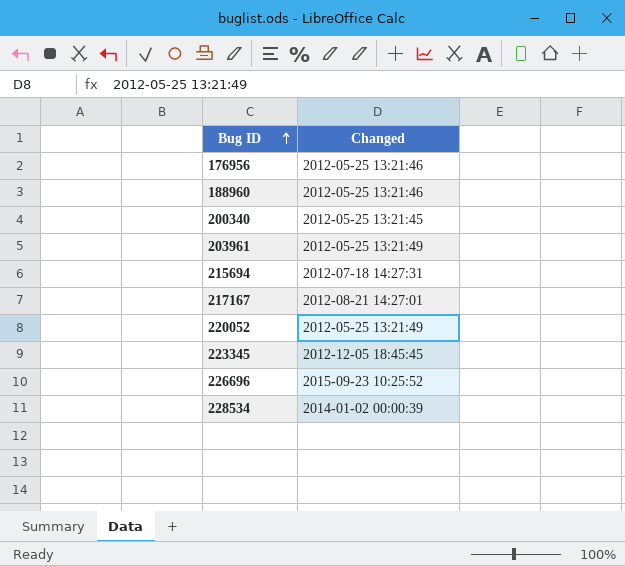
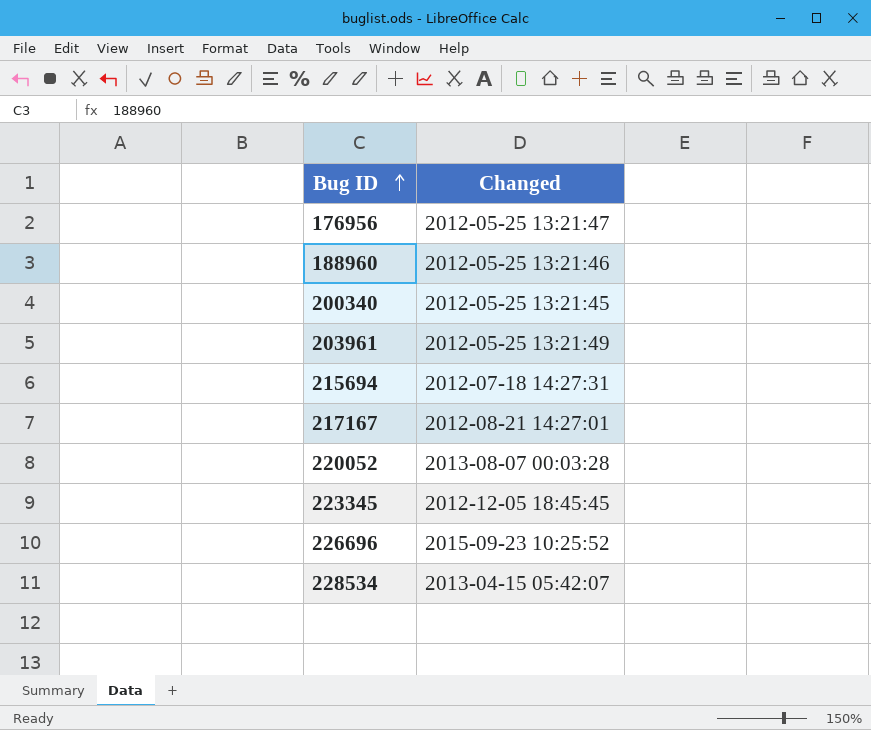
176956 | Changed: 2012-05-25 13:21:46 -> 2012-05-25 13:21:47
220052 | Changed: 2012-05-25 13:21:49 -> 2013-08-07 00:03:28
228534 | Changed: 2014-01-02 00:00:39 -> 2013-04-15 05:42:07

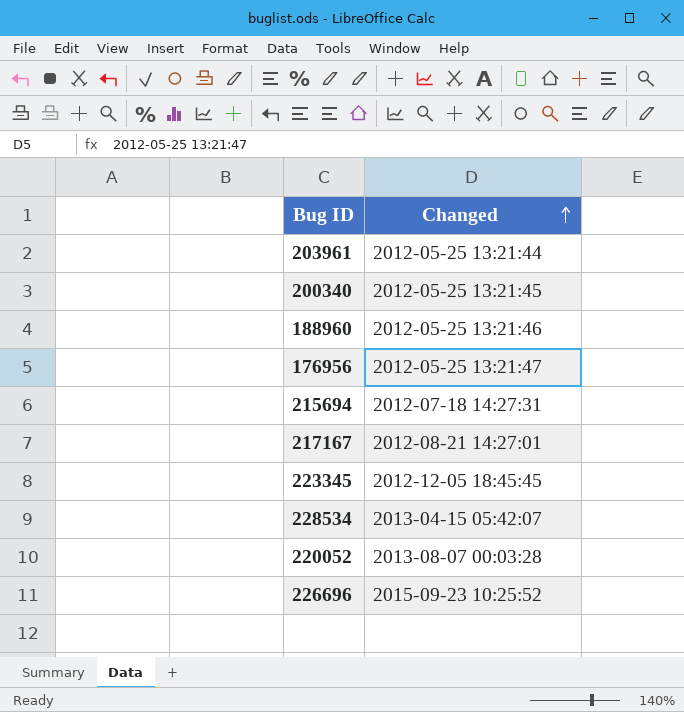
row order: Bug ID ascending -> Changed ascending
203961 | Changed: 2012-05-25 13:21:49 -> 2012-05-25 13:21:44

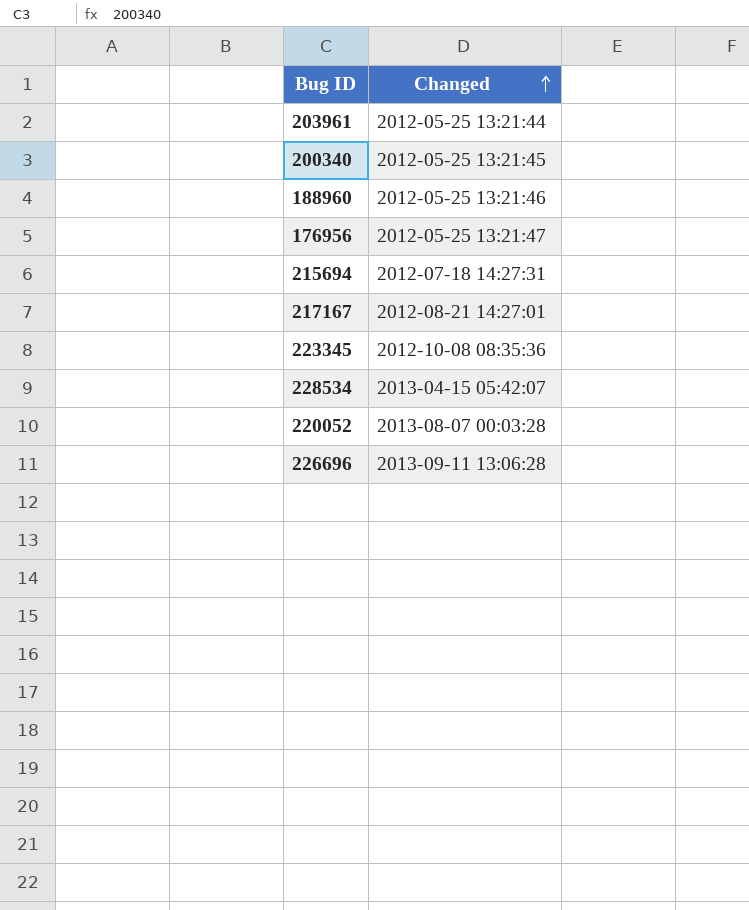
223345 | Changed: 2012-12-05 18:45:45 -> 2012-10-08 08:35:36
226696 | Changed: 2015-09-23 10:25:52 -> 2013-09-11 13:06:28

